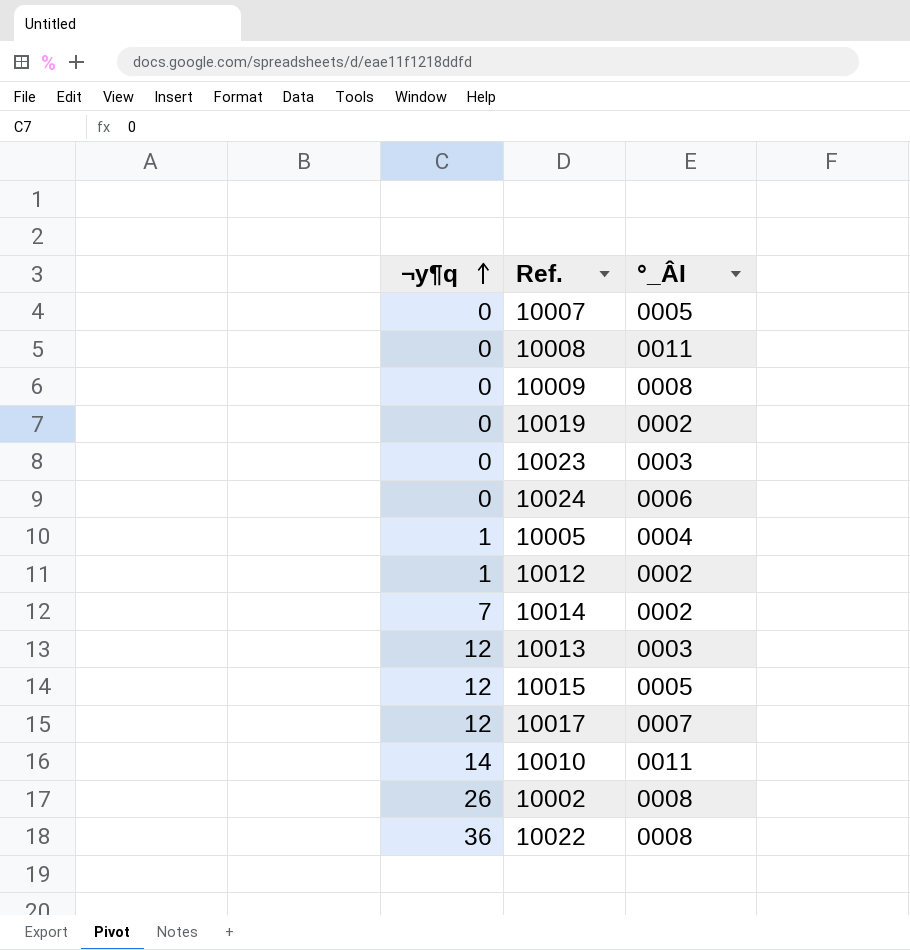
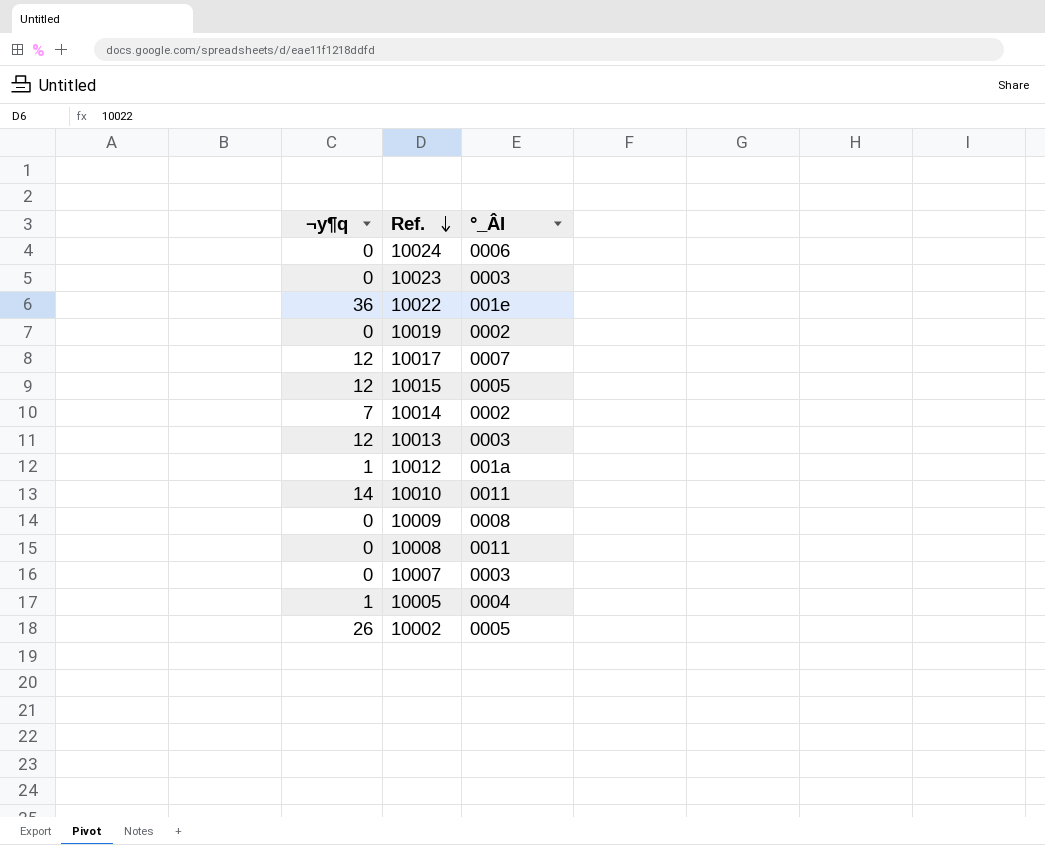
row order: ¬y¶q ascending -> Ref. descending
10022 | °_ÂI: 0008 -> 001e
10012 | °_ÂI: 0002 -> 001a
10007 | °_ÂI: 0005 -> 0003
10002 | °_ÂI: 0008 -> 0005

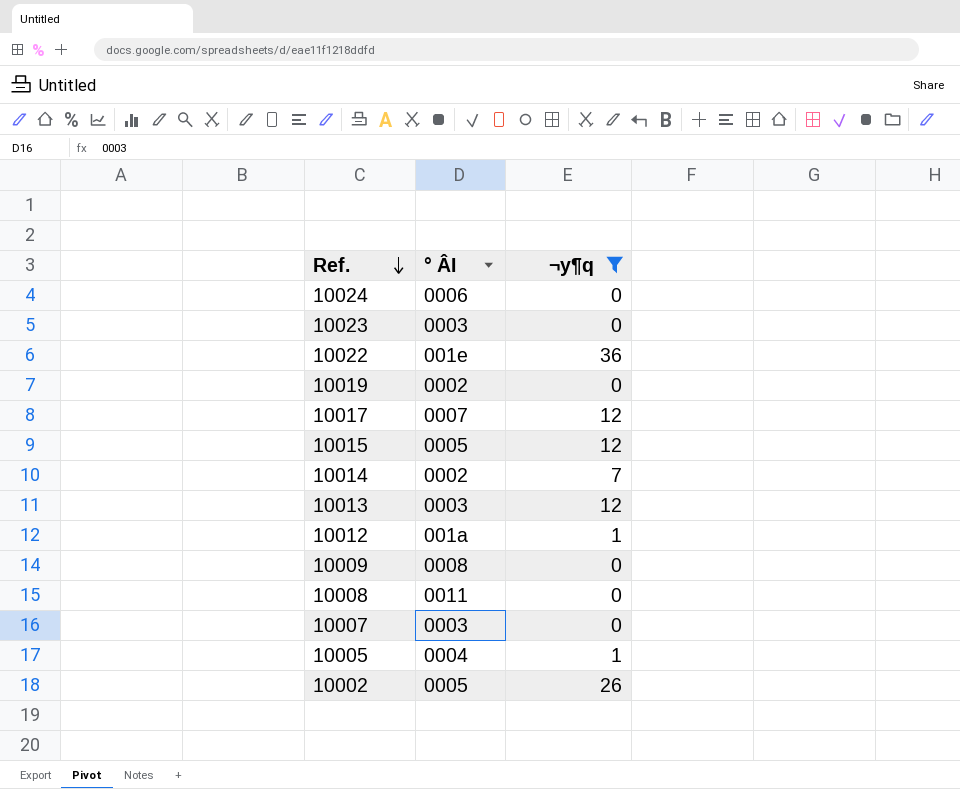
filter: none -> ¬y¶q != 14
column name: °_ÂI -> ° ÂI
column ¬y¶q | position: 1 -> 3

